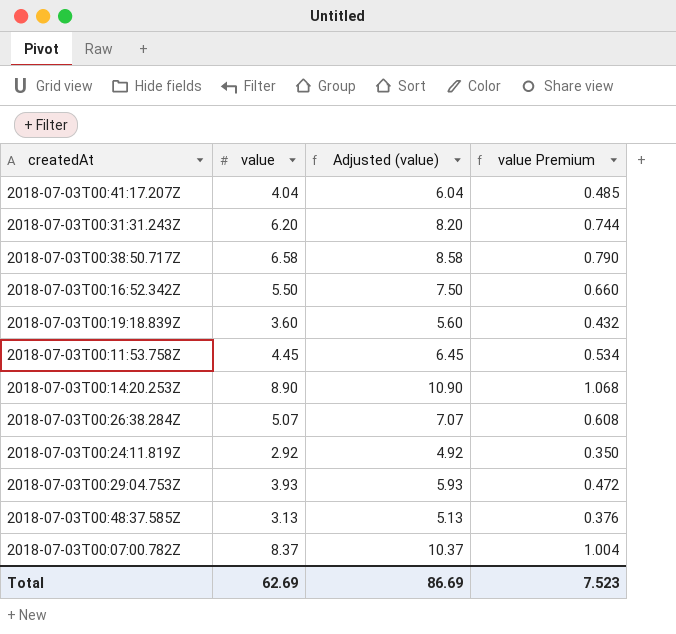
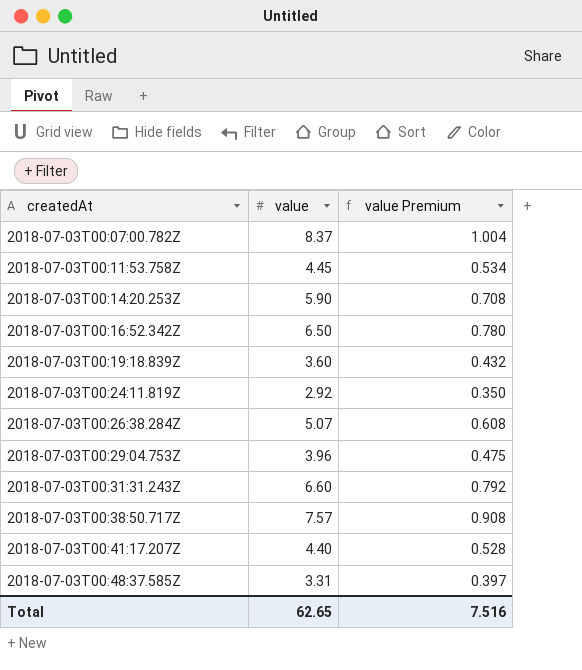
row order: none -> createdAt ascending
column Adjusted (value) | formula: [value] + 2 -> none
2018-07-03T00:14:20.253Z | value: 8.90 -> 5.90
2018-07-03T00:14:20.253Z | value Premium: 1.068 -> 0.708
2018-07-03T00:16:52.342Z | value: 5.50 -> 6.50
2018-07-03T00:16:52.342Z | value Premium: 0.660 -> 0.780
2018-07-03T00:29:04.753Z | value: 3.93 -> 3.96
2018-07-03T00:29:04.753Z | value Premium: 0.472 -> 0.475
2018-07-03T00:31:31.243Z | value: 6.20 -> 6.60
2018-07-03T00:31:31.243Z | value Premium: 0.744 -> 0.792
2018-07-03T00:38:50.717Z | value: 6.58 -> 7.57
2018-07-03T00:38:50.717Z | value Premium: 0.790 -> 0.908
2018-07-03T00:41:17.207Z | value: 4.04 -> 4.40
2018-07-03T00:41:17.207Z | value Premium: 0.485 -> 0.528
2018-07-03T00:48:37.585Z | value: 3.13 -> 3.31
2018-07-03T00:48:37.585Z | value Premium: 0.376 -> 0.397
Total | value: 62.69 -> 62.65
Total | value Premium: 7.523 -> 7.516

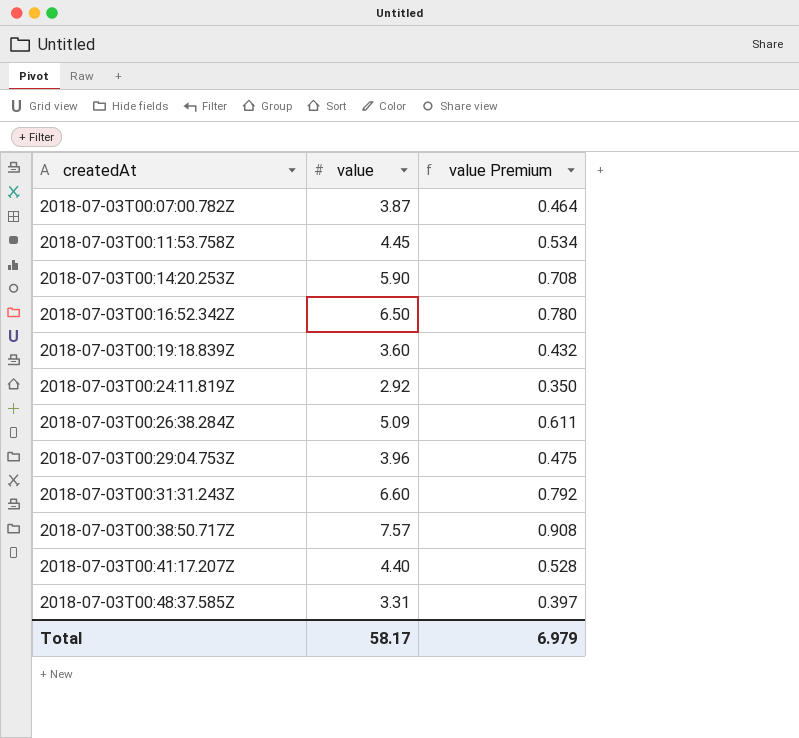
2018-07-03T00:07:00.782Z | value: 8.37 -> 3.87
2018-07-03T00:07:00.782Z | value Premium: 1.004 -> 0.464
2018-07-03T00:26:38.284Z | value: 5.07 -> 5.09
2018-07-03T00:26:38.284Z | value Premium: 0.608 -> 0.611
Total | value: 62.65 -> 58.17
Total | value Premium: 7.516 -> 6.979

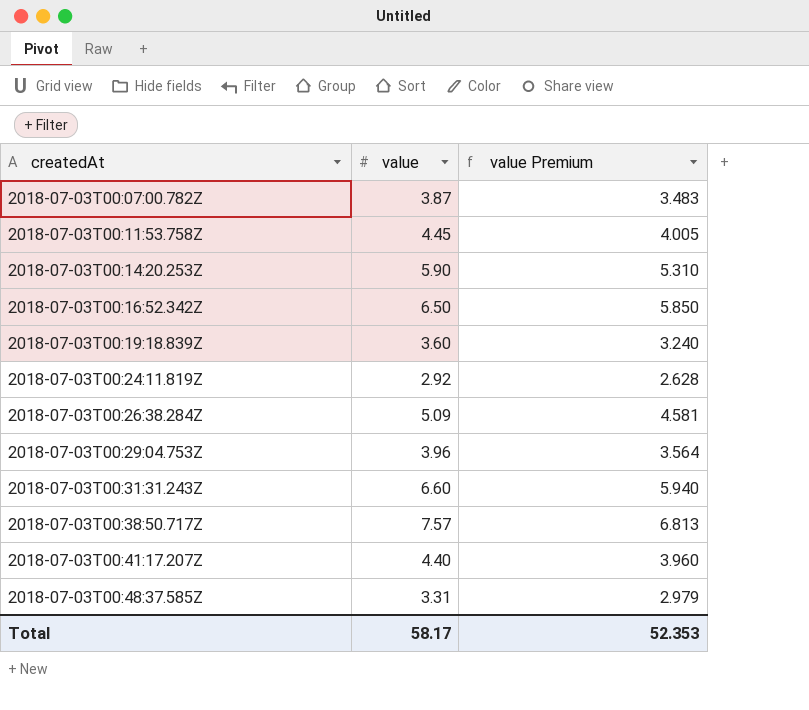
column value Premium | formula: [value] * 0.12 -> [value] * 0.9
Total | value Premium: 6.979 -> 52.353

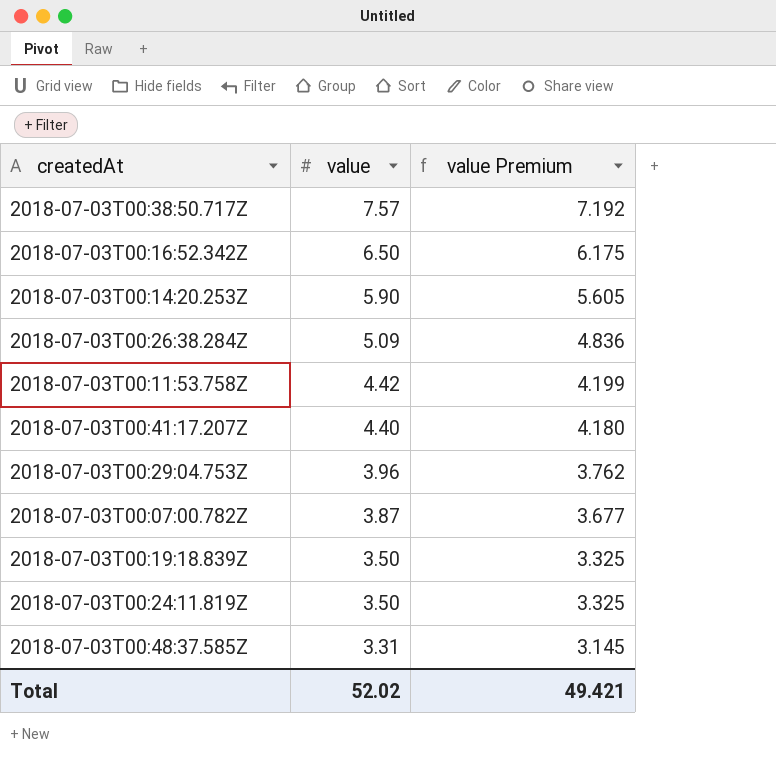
row order: createdAt ascending -> value descending
column value Premium | formula: [value] * 0.9 -> [value] * 0.95
row 2018-07-03T00:31:31.243Z: 6.60 | 5.940 -> none
2018-07-03T00:11:53.758Z | value: 4.45 -> 4.42
2018-07-03T00:19:18.839Z | value: 3.60 -> 3.50
2018-07-03T00:24:11.819Z | value: 2.92 -> 3.50
Total | value: 58.17 -> 52.02
Total | value Premium: 52.353 -> 49.421

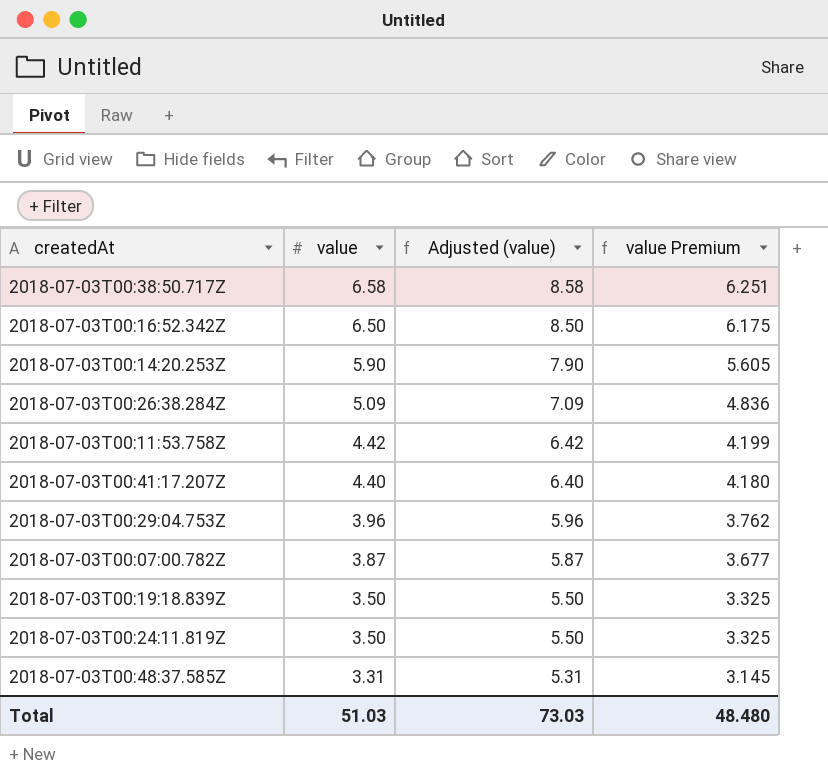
column Adjusted (value) | formula: none -> [value] + 2
2018-07-03T00:38:50.717Z | value: 7.57 -> 6.58
2018-07-03T00:38:50.717Z | value Premium: 7.192 -> 6.251
Total | value: 52.02 -> 51.03
Total | value Premium: 49.421 -> 48.480

